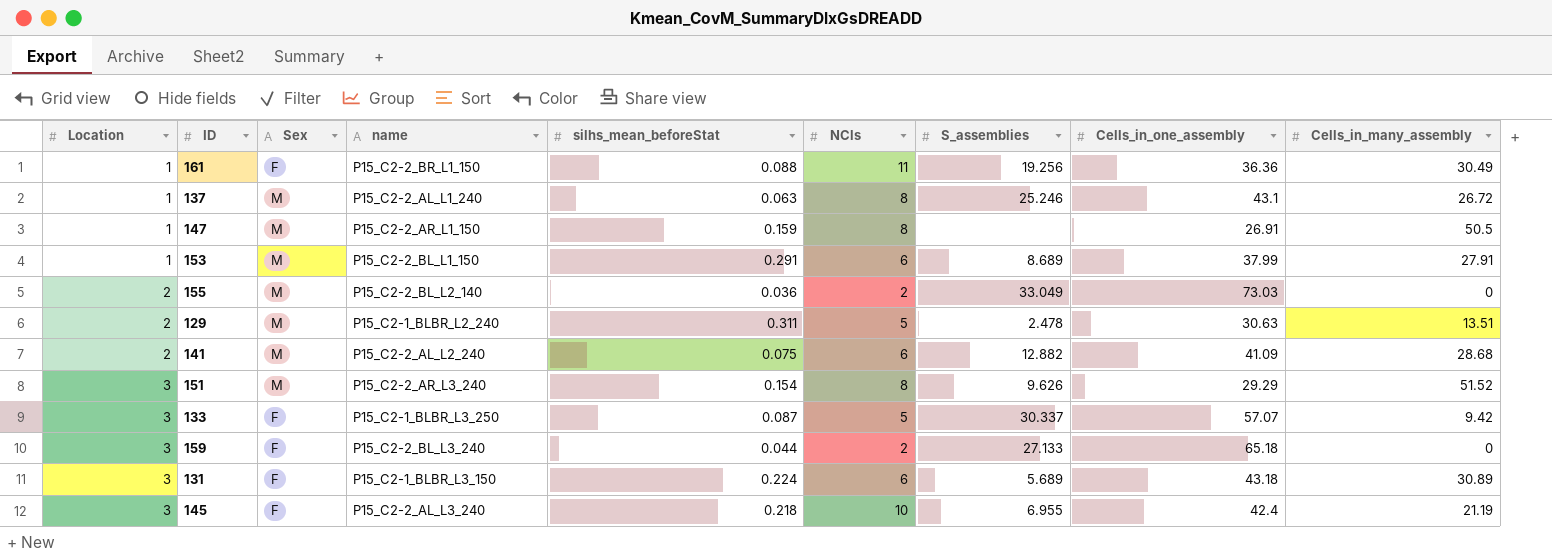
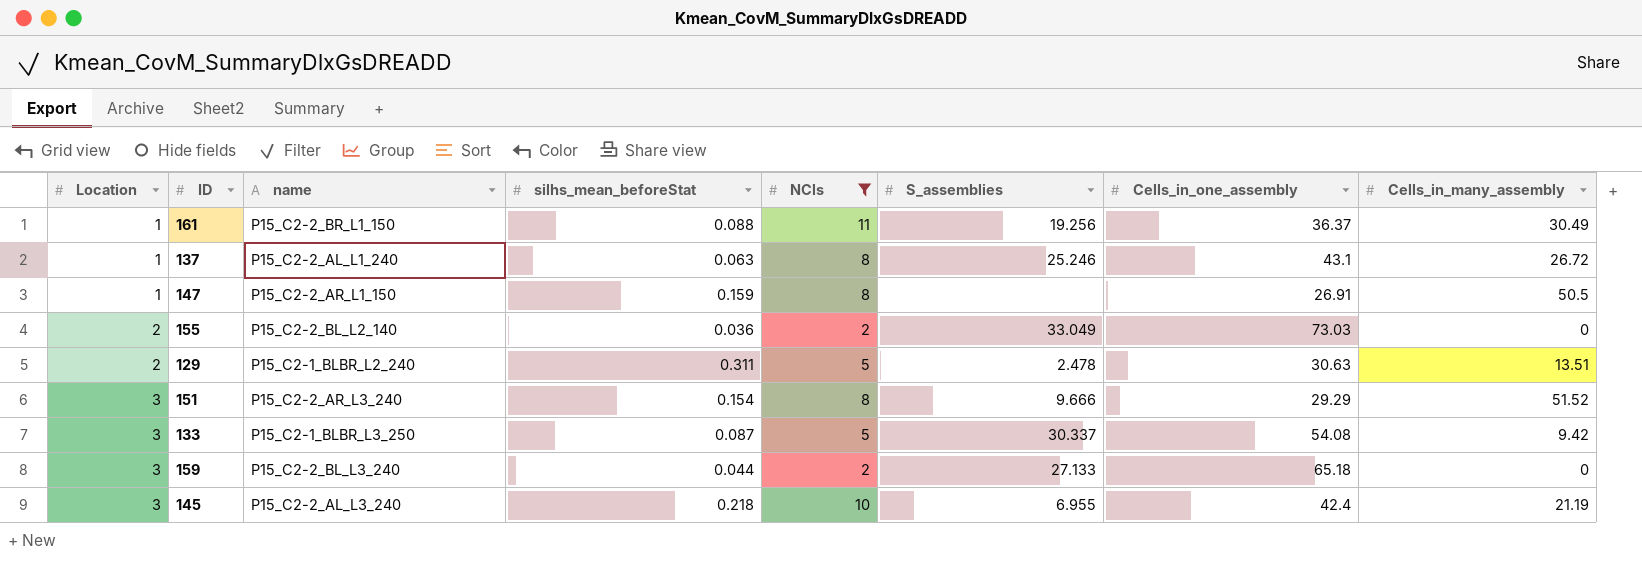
filter: none -> NCls != 6
column Sex | position: 3 -> none
161 | Cells_in_one_assembly: 36.36 -> 36.37
151 | S_assemblies: 9.626 -> 9.666
133 | Cells_in_one_assembly: 57.07 -> 54.08

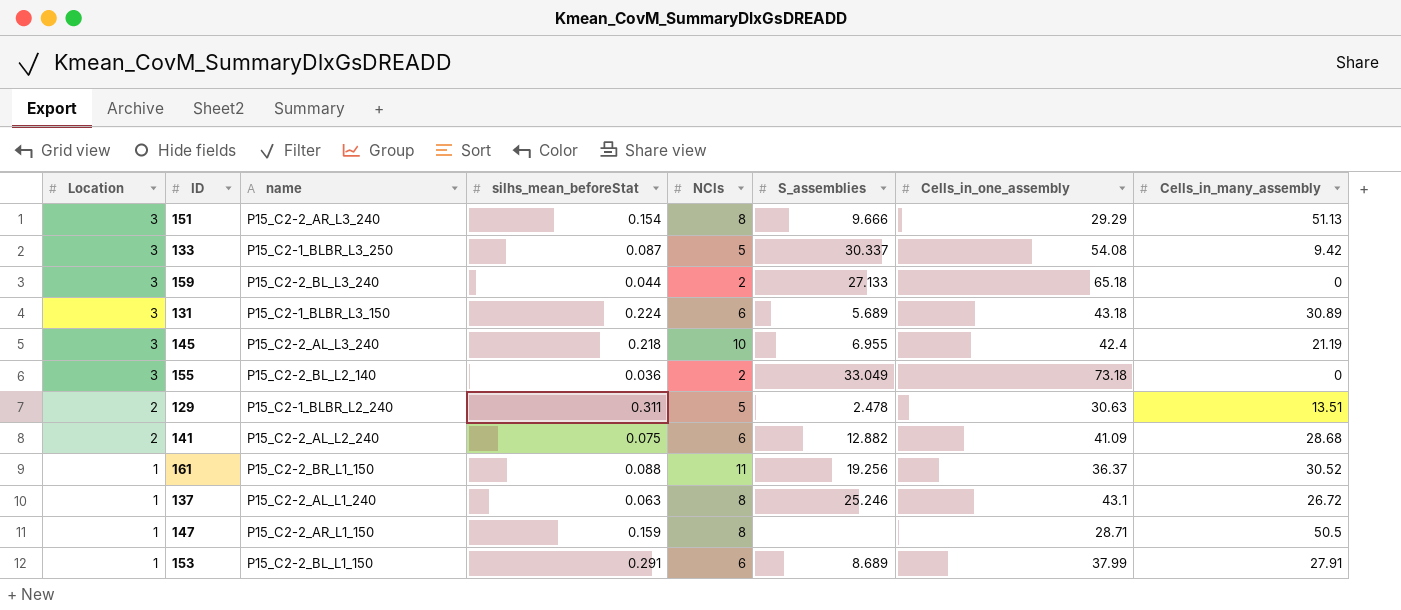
filter: NCls != 6 -> none
row order: Location ascending -> Location descending
151 | Cells_in_many_assembly: 51.52 -> 51.13
155 | Location: 2 -> 3
155 | Cells_in_one_assembly: 73.03 -> 73.18
161 | Cells_in_many_assembly: 30.49 -> 30.52
147 | Cells_in_one_assembly: 26.91 -> 28.71

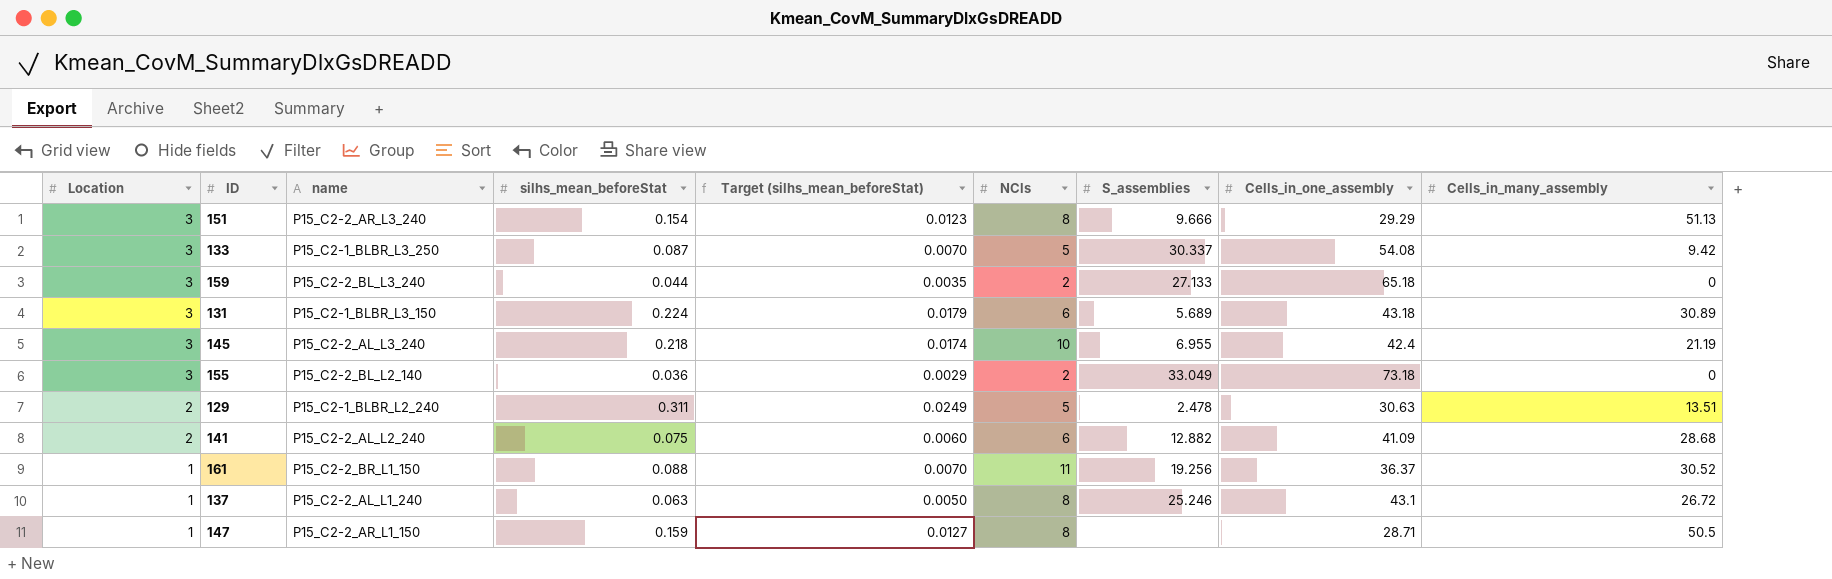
column Target (silhs_mean_beforeStat) | formula: none -> [silhs_mean_beforeStat] * 0.08
row 153: 1 | P15_C2-2_BL_L1_150 | 0.291 | 6 | 8.689 | 37.99 | 27.91 -> none

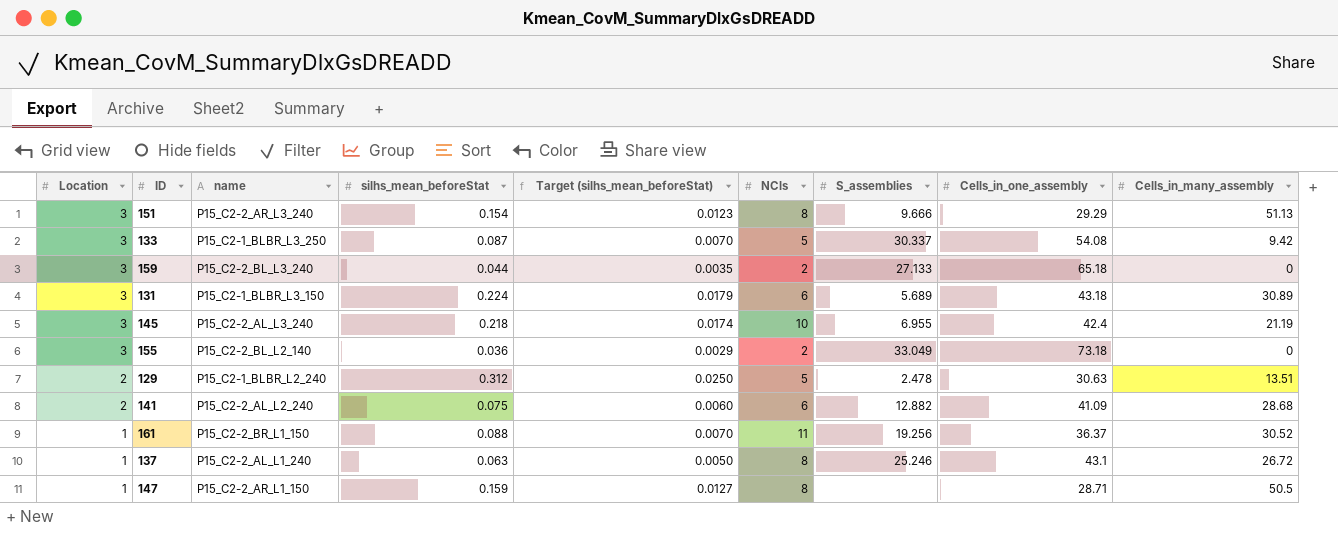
129 | silhs_mean_beforeStat: 0.311 -> 0.312
129 | Target (silhs_mean_beforeStat): 0.0249 -> 0.0250

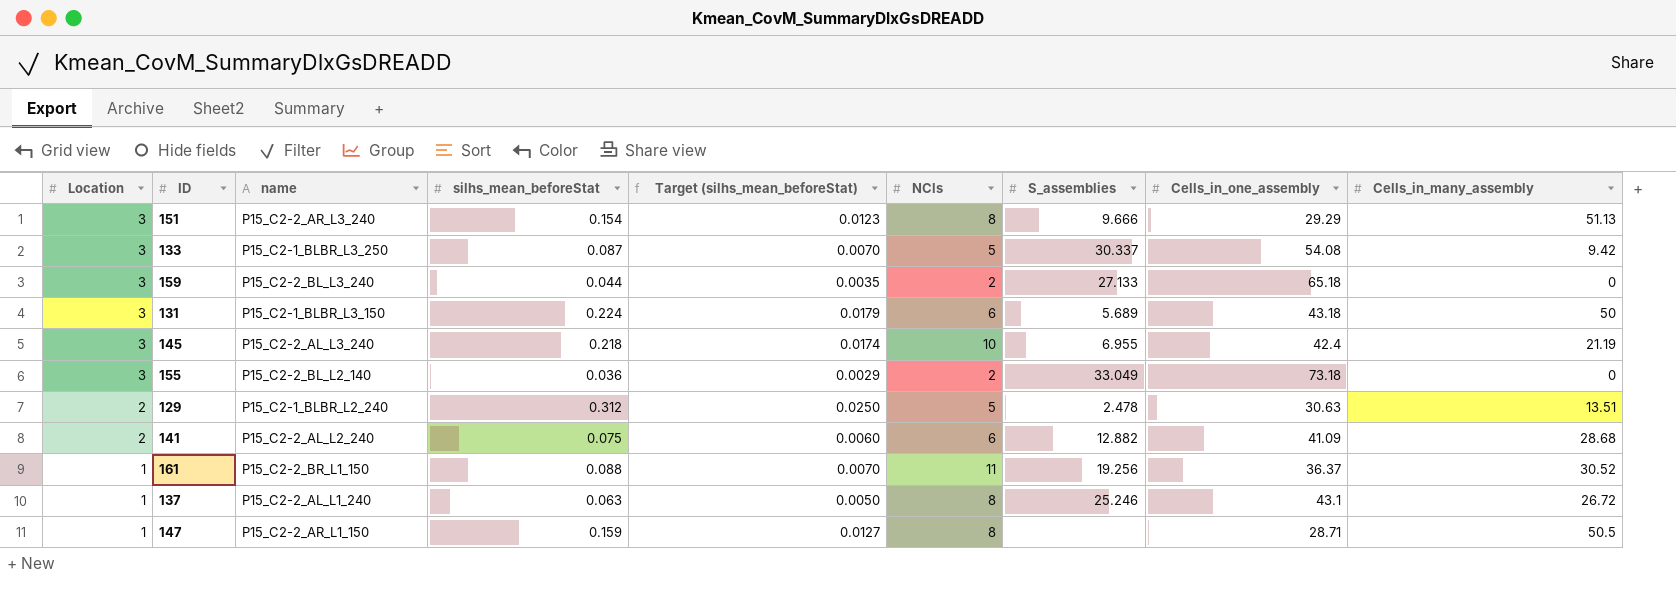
131 | Cells_in_many_assembly: 30.89 -> 50

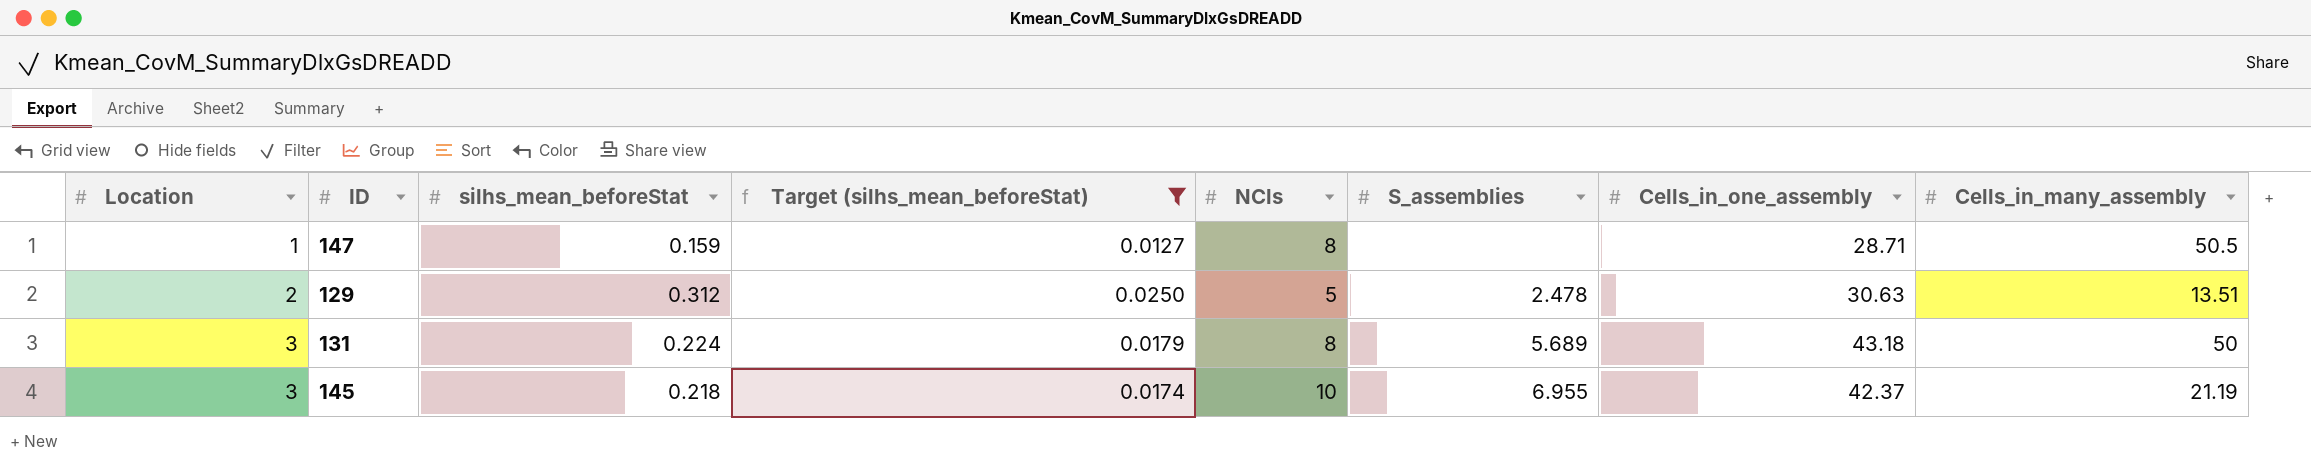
filter: none -> Target (silhs_mean_beforeStat) >= 0.0127
row order: Location descending -> Location ascending
column name | position: 3 -> none
131 | NCls: 6 -> 8
145 | Cells_in_one_assembly: 42.4 -> 42.37

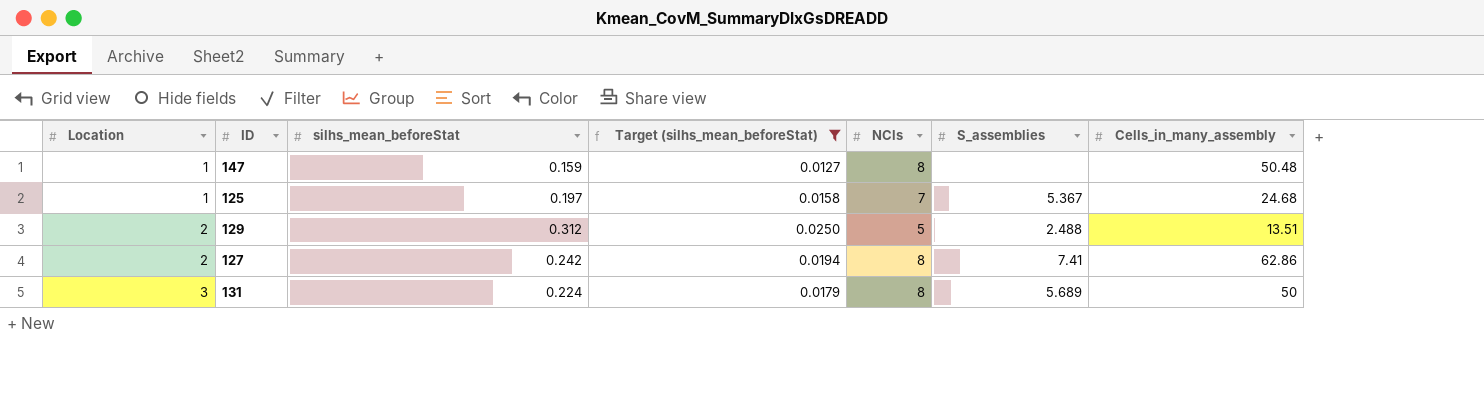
column Cells_in_one_assembly | position: 7 -> none
row 145: 3 | 0.218 | 0.0174 | 10 | 6.955 | 42.37 | 21.19 -> none
147 | Cells_in_many_assembly: 50.5 -> 50.48
row 125: none -> 1 | 0.197 | 0.0158 | 7 | 5.367 | 24.68
129 | S_assemblies: 2.478 -> 2.488
row 127: none -> 2 | 0.242 | 0.0194 | 8 | 7.41 | 62.86

